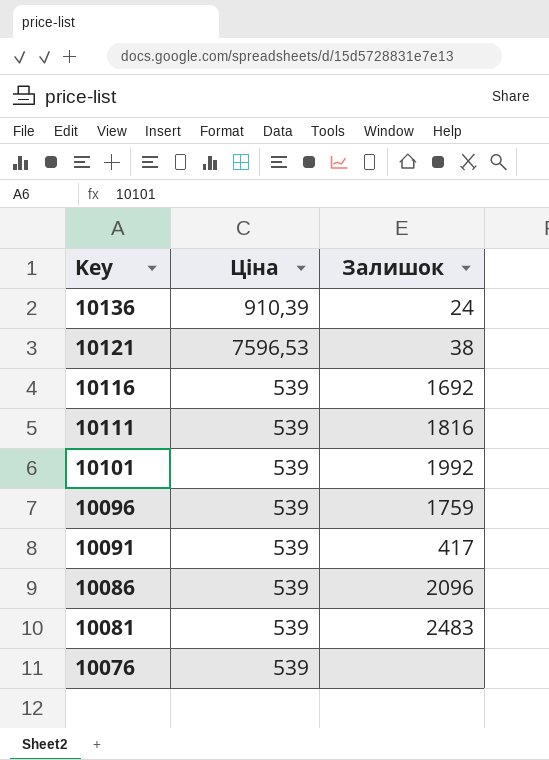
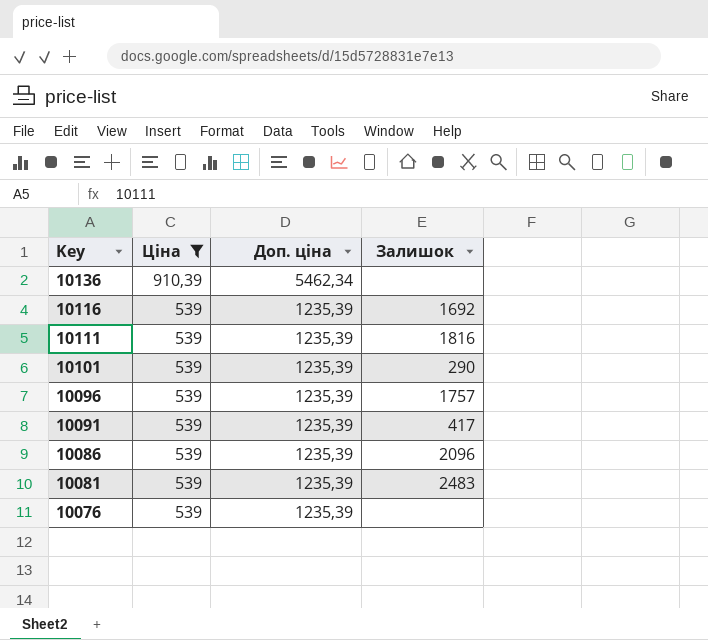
filter: none -> Ціна != 7596,53
column Доп. ціна | position: none -> 3
10136 | Залишок: 24 -> none
10101 | Залишок: 1992 -> 290
10096 | Залишок: 1759 -> 1757

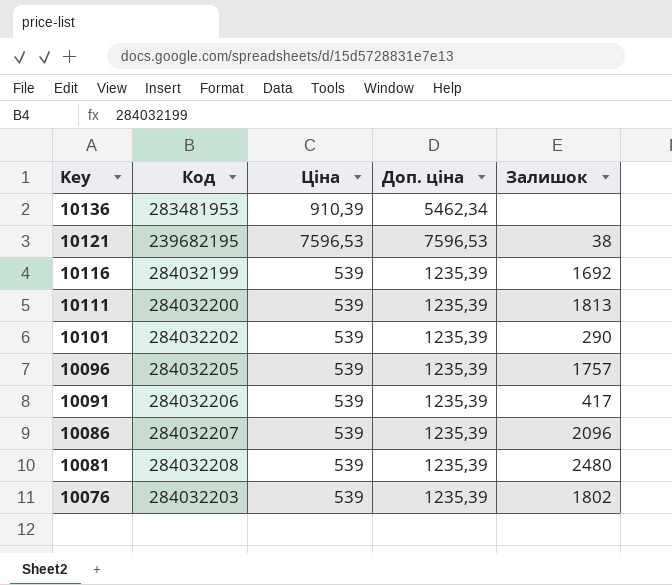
filter: Ціна != 7596,53 -> none
column Код | position: none -> 2
10111 | Залишок: 1816 -> 1813
10081 | Залишок: 2483 -> 2480
10076 | Залишок: none -> 1802

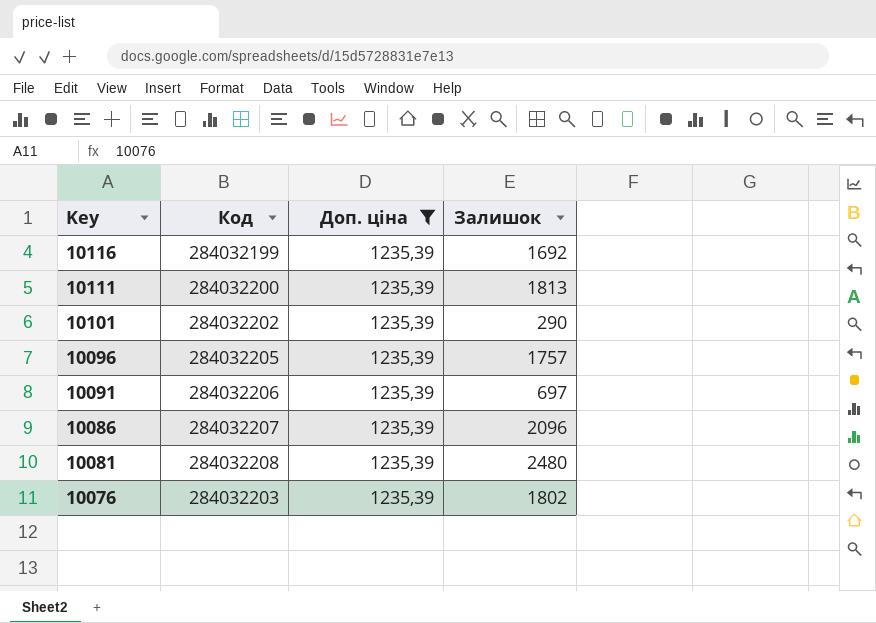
filter: none -> Доп. ціна = 1235,39
column Ціна | position: 3 -> none
10091 | Залишок: 417 -> 697

